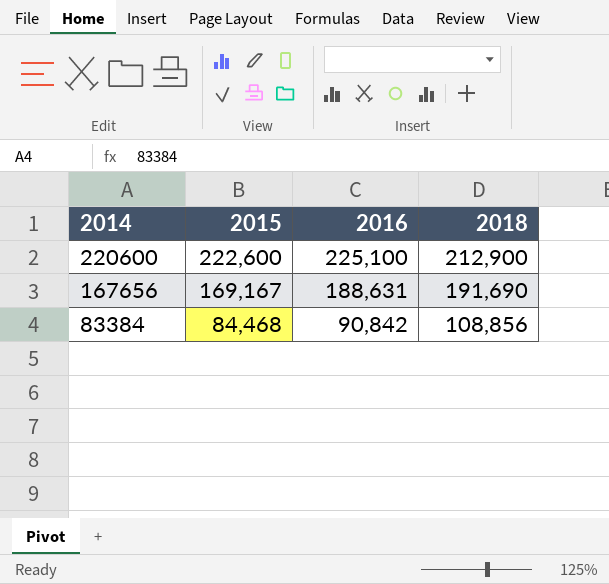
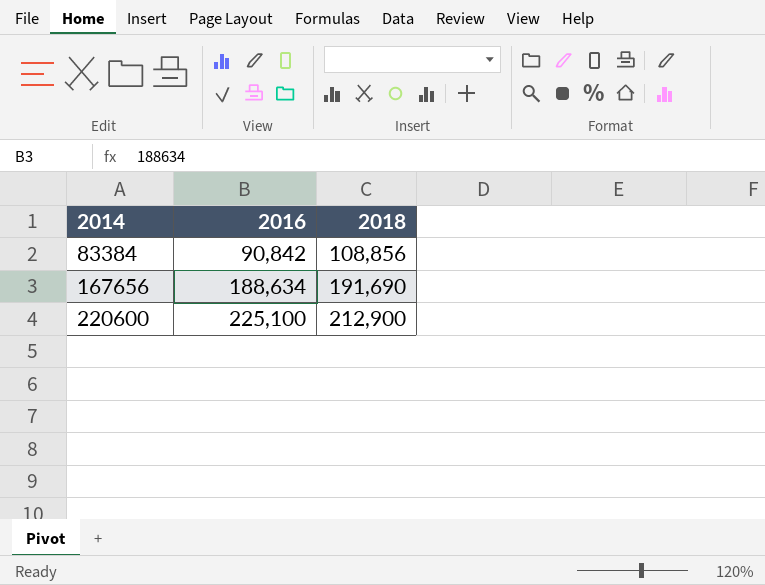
row order: 2014 descending -> 2014 ascending
column 2015 | position: 2 -> none
167656 | 2016: 188,631 -> 188,634

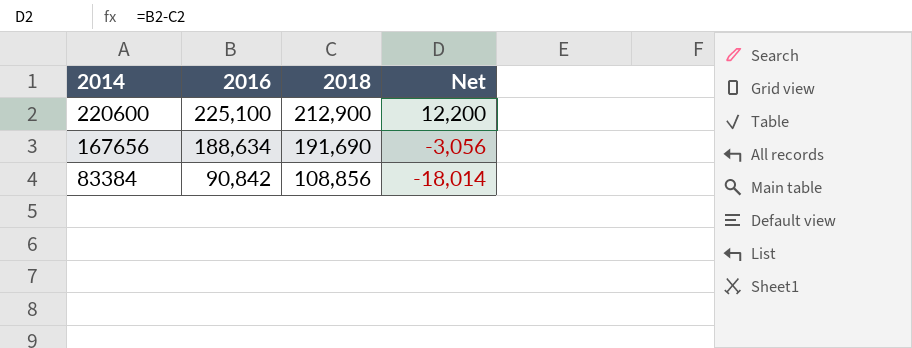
row order: 2014 ascending -> 2014 descending
column Net | formula: none -> [2016] - [2018]

